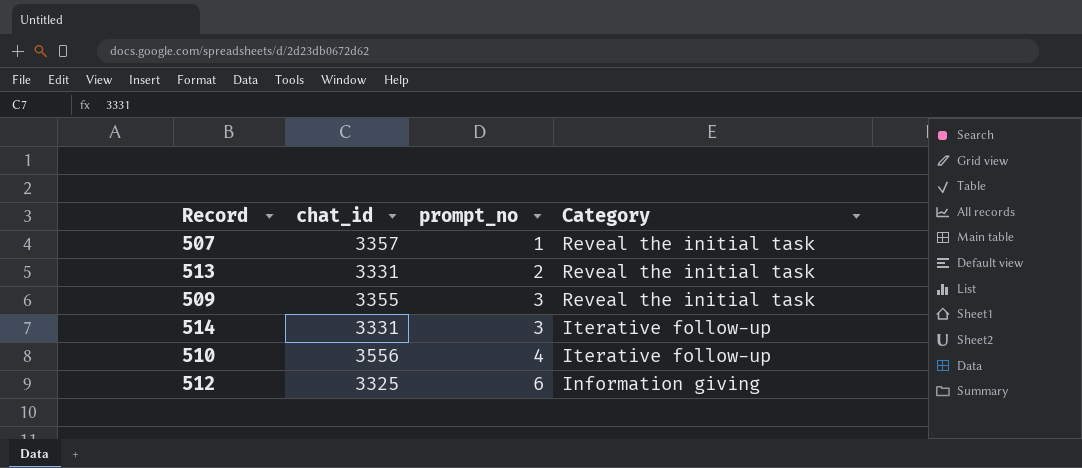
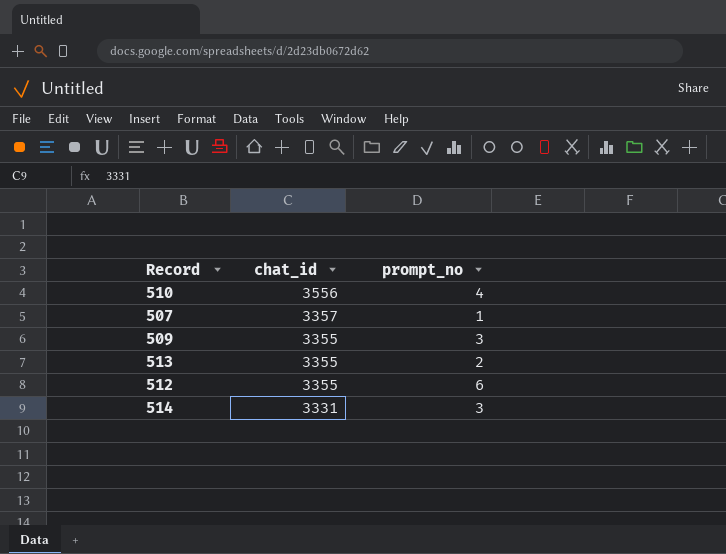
row order: prompt_no ascending -> chat_id descending
column Category | position: 4 -> none
513 | chat_id: 3331 -> 3355
512 | chat_id: 3325 -> 3355

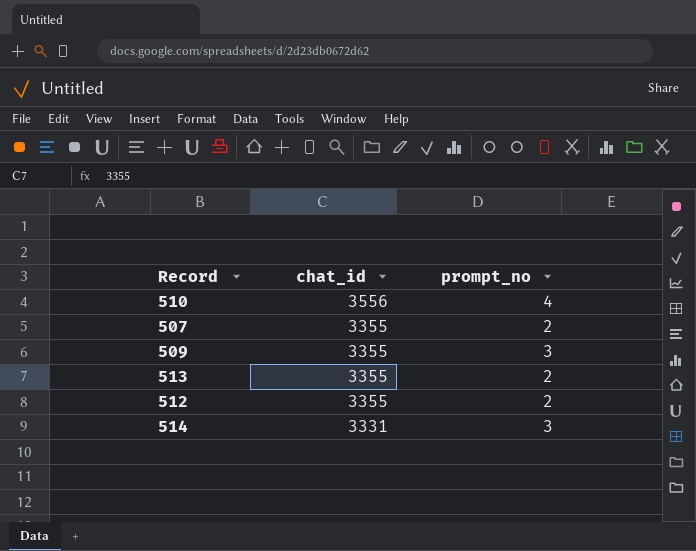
507 | chat_id: 3357 -> 3355
507 | prompt_no: 1 -> 2
512 | prompt_no: 6 -> 2

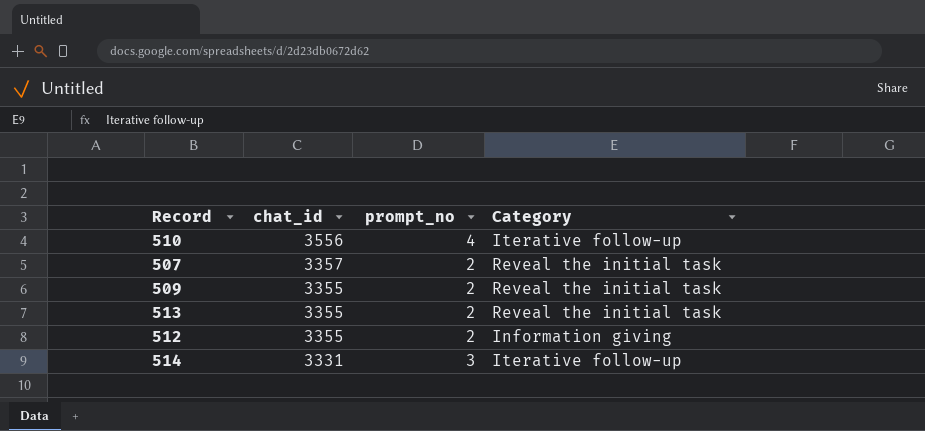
column Category | position: none -> 4
507 | chat_id: 3355 -> 3357
509 | prompt_no: 3 -> 2

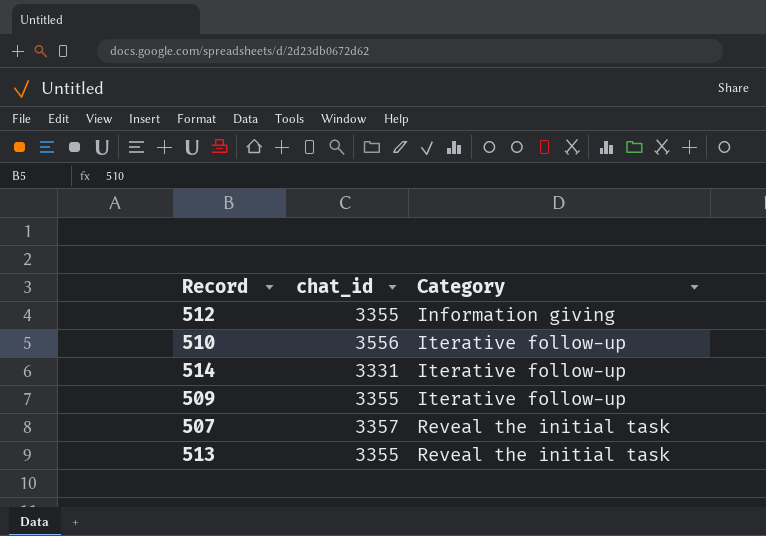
row order: chat_id descending -> Category ascending
column prompt_no | position: 3 -> none
509 | Category: Reveal the initial task -> Iterative follow-up

